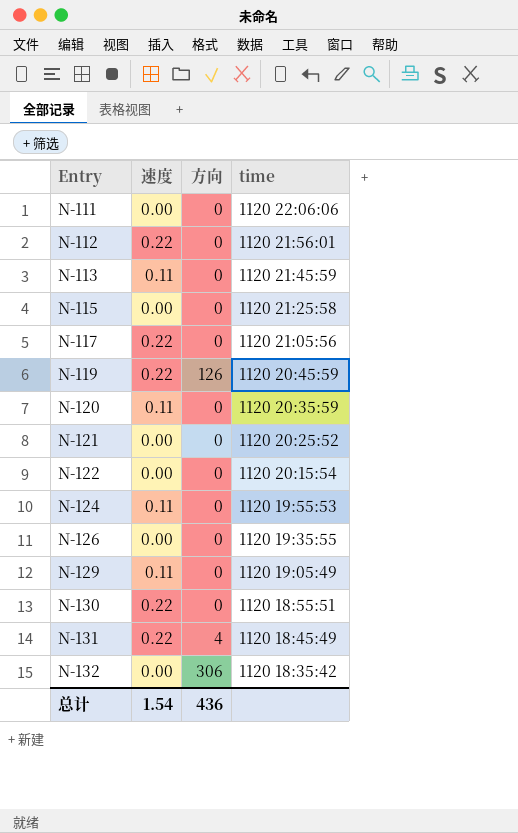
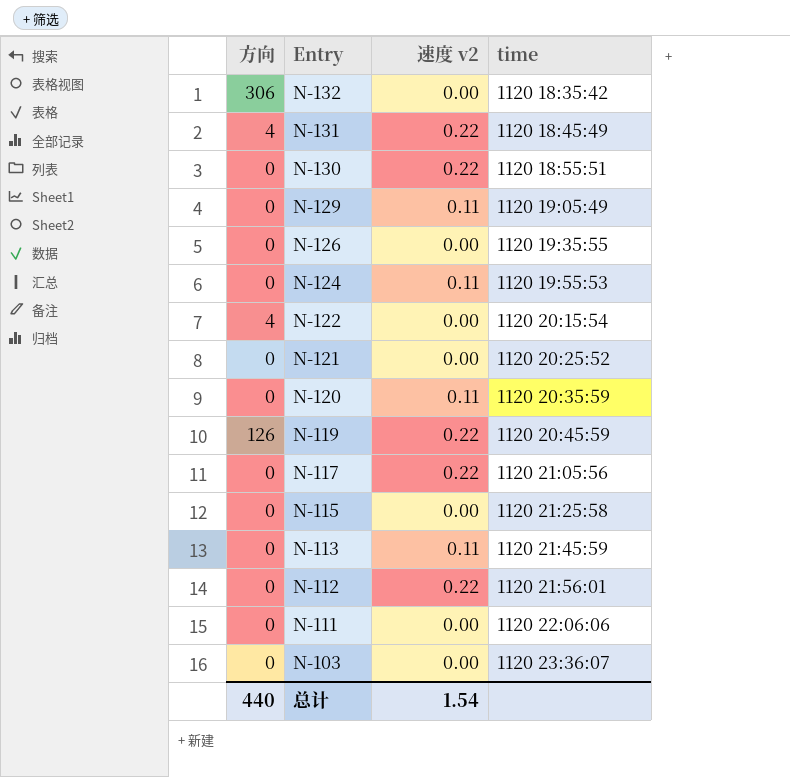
row order: Entry ascending -> Entry descending
column 方向 | position: 3 -> 1
column name: 速度 -> 速度 v2
N-122 | 方向: 0 -> 4
row N-103: none -> 0 | 0.00 | 1120 23:36:07
总计 | 方向: 436 -> 440

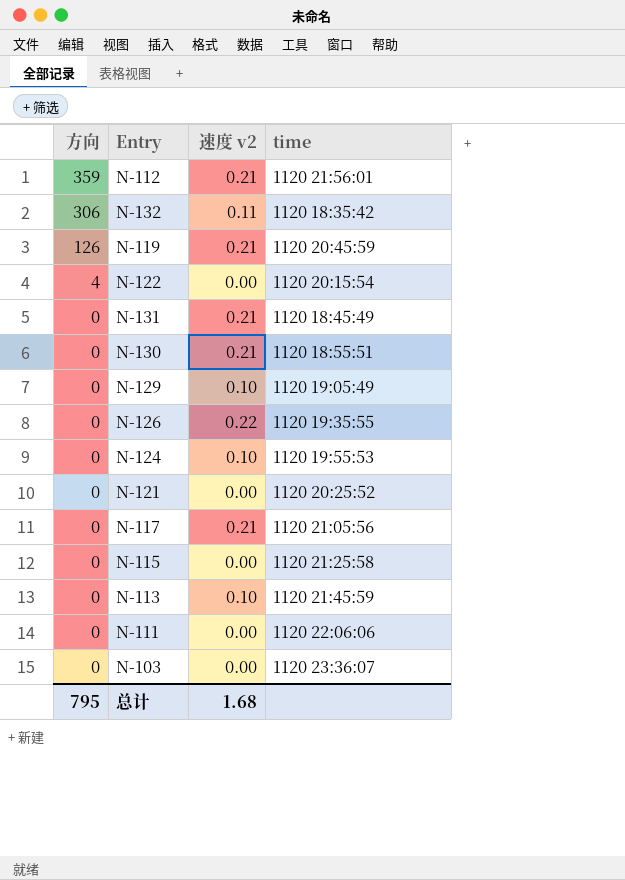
row order: Entry descending -> 方向 descending
row N-120: 0 | 0.11 | 1120 20:35:59 -> none
N-112 | 方向: 0 -> 359
N-112 | 速度 v2: 0.22 -> 0.21
N-132 | 速度 v2: 0.00 -> 0.11
N-119 | 速度 v2: 0.22 -> 0.21
N-131 | 方向: 4 -> 0
N-131 | 速度 v2: 0.22 -> 0.21
N-130 | 速度 v2: 0.22 -> 0.21
N-129 | 速度 v2: 0.11 -> 0.10
N-126 | 速度 v2: 0.00 -> 0.22
N-124 | 速度 v2: 0.11 -> 0.10
N-117 | 速度 v2: 0.22 -> 0.21
N-113 | 速度 v2: 0.11 -> 0.10
总计 | 方向: 440 -> 795
总计 | 速度 v2: 1.54 -> 1.68

